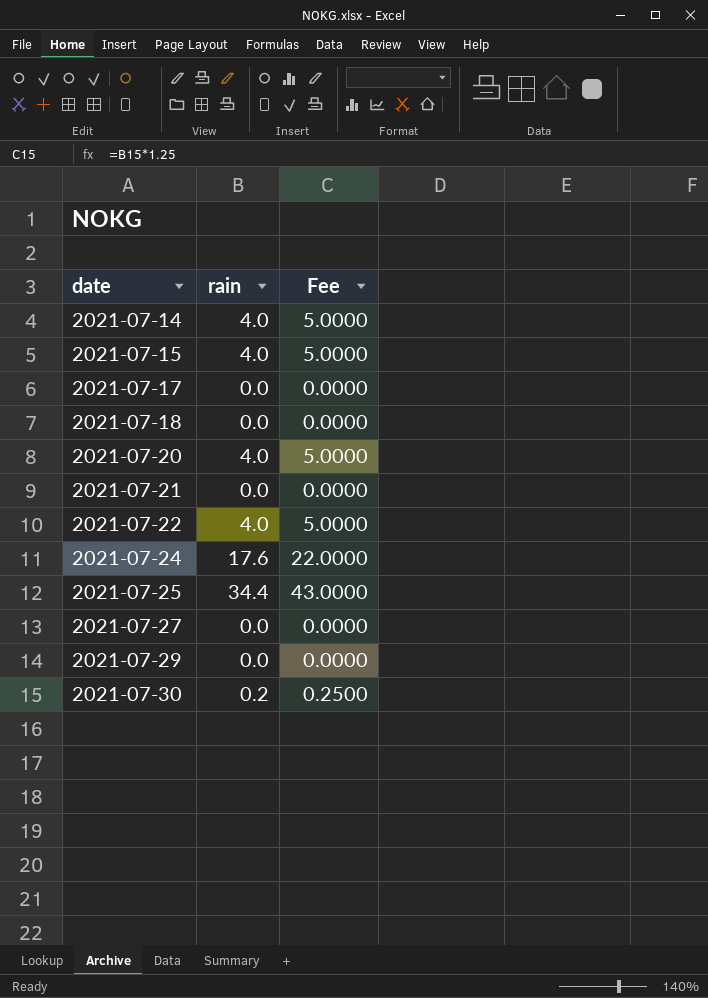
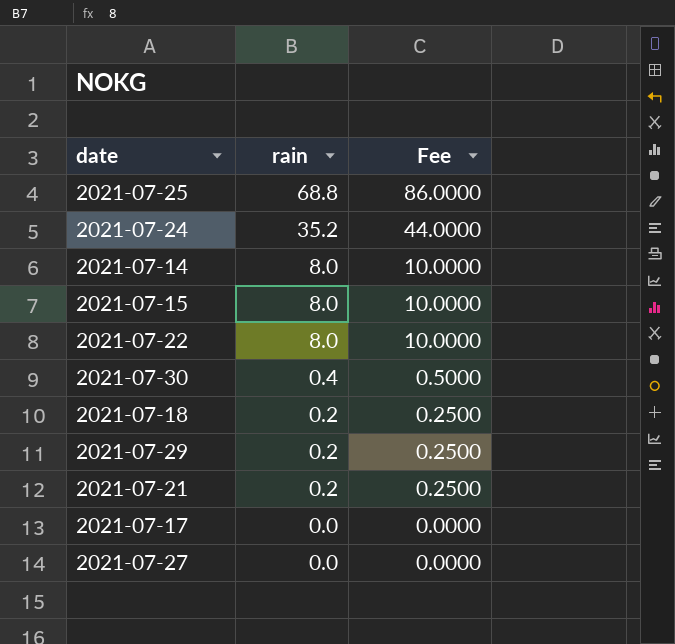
row order: date ascending -> rain descending
row 2021-07-20: 4.0 | 5.0000 -> none
2021-07-25 | rain: 34.4 -> 68.8
2021-07-25 | Fee: 43.0000 -> 86.0000
2021-07-24 | rain: 17.6 -> 35.2
2021-07-24 | Fee: 22.0000 -> 44.0000
2021-07-14 | rain: 4.0 -> 8.0
2021-07-14 | Fee: 5.0000 -> 10.0000
2021-07-15 | rain: 4.0 -> 8.0
2021-07-15 | Fee: 5.0000 -> 10.0000
2021-07-22 | rain: 4.0 -> 8.0
2021-07-22 | Fee: 5.0000 -> 10.0000
2021-07-30 | rain: 0.2 -> 0.4
2021-07-30 | Fee: 0.2500 -> 0.5000
2021-07-18 | rain: 0.0 -> 0.2
2021-07-18 | Fee: 0.0000 -> 0.2500
2021-07-29 | rain: 0.0 -> 0.2
2021-07-29 | Fee: 0.0000 -> 0.2500
2021-07-21 | rain: 0.0 -> 0.2
2021-07-21 | Fee: 0.0000 -> 0.2500

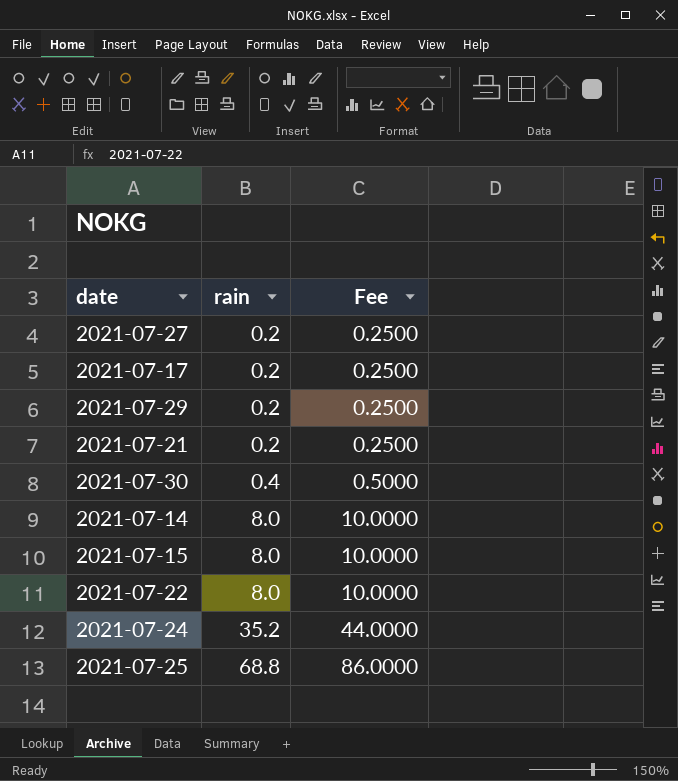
row order: rain descending -> rain ascending
row 2021-07-18: 0.2 | 0.2500 -> none
2021-07-27 | rain: 0.0 -> 0.2
2021-07-27 | Fee: 0.0000 -> 0.2500
2021-07-17 | rain: 0.0 -> 0.2
2021-07-17 | Fee: 0.0000 -> 0.2500

